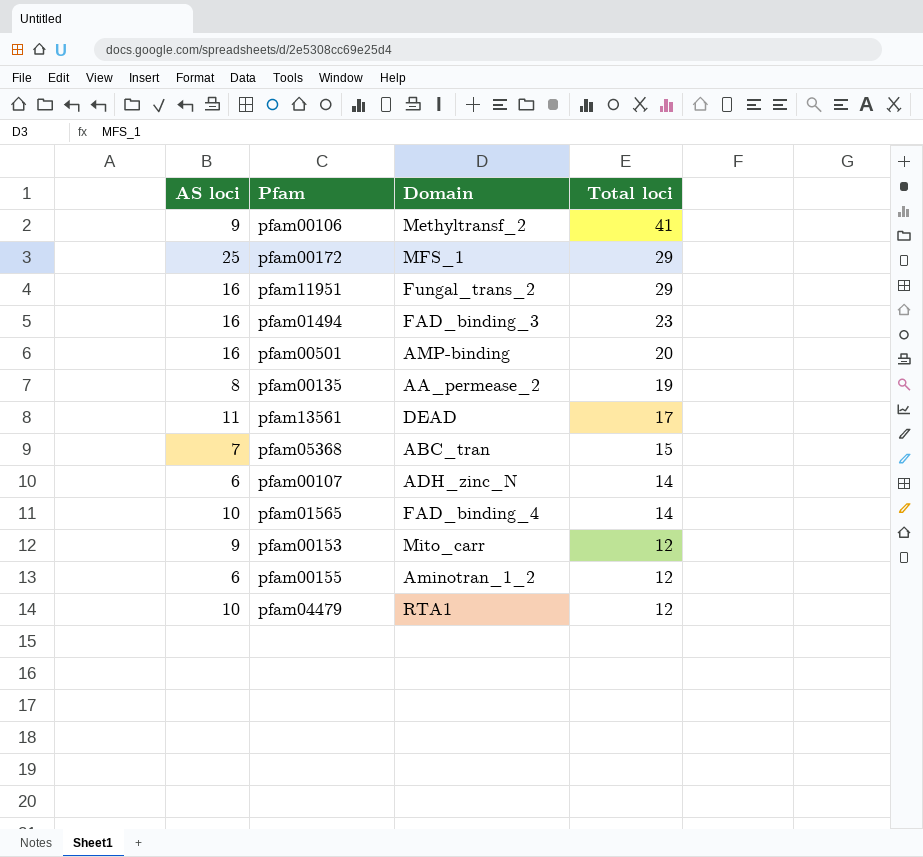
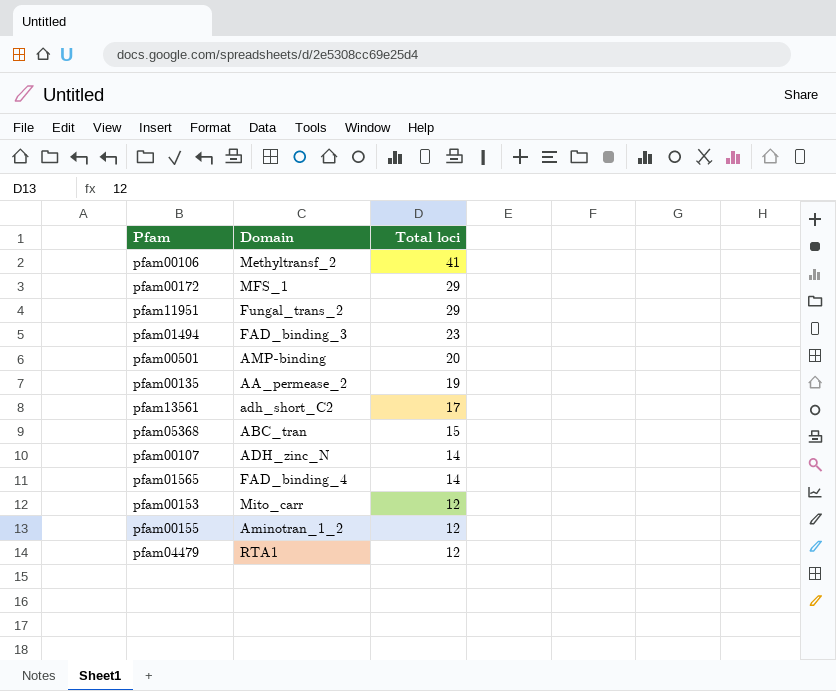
column AS loci | position: 1 -> none
pfam13561 | Domain: DEAD -> adh_short_C2

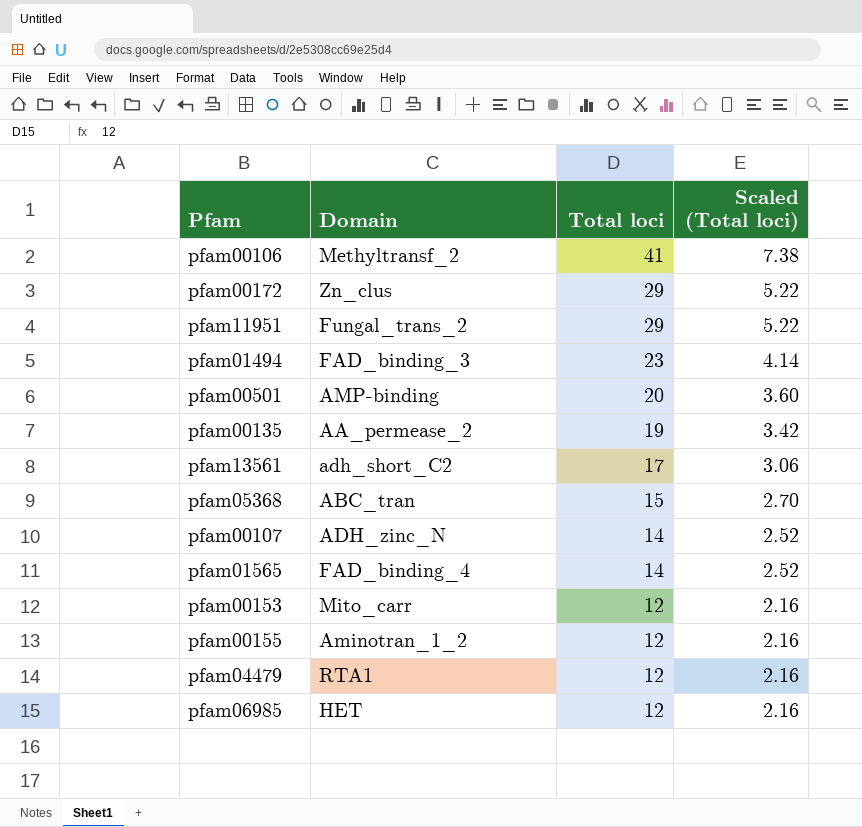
column Scaled (Total loci) | formula: none -> [Total loci] * 0.18
pfam00172 | Domain: MFS_1 -> Zn_clus
row pfam06985: none -> HET | 12 | 2.16

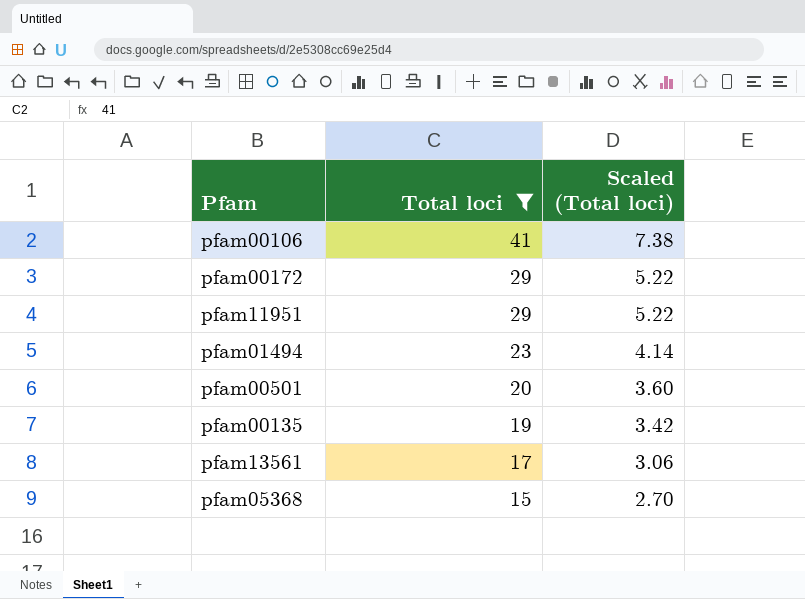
filter: none -> Total loci >= 15
column Domain | position: 2 -> none

